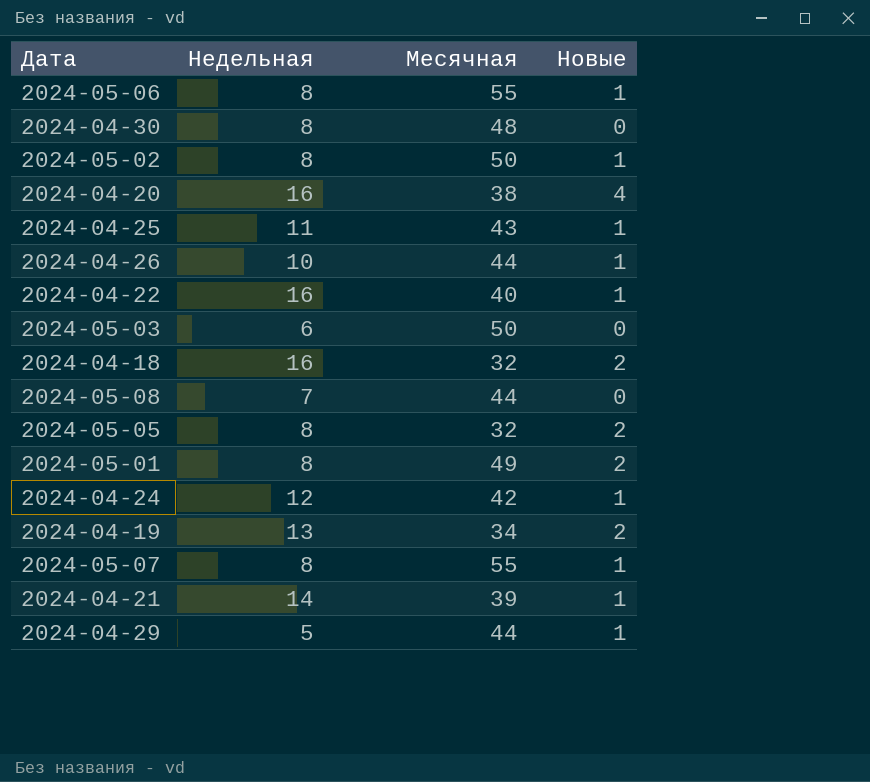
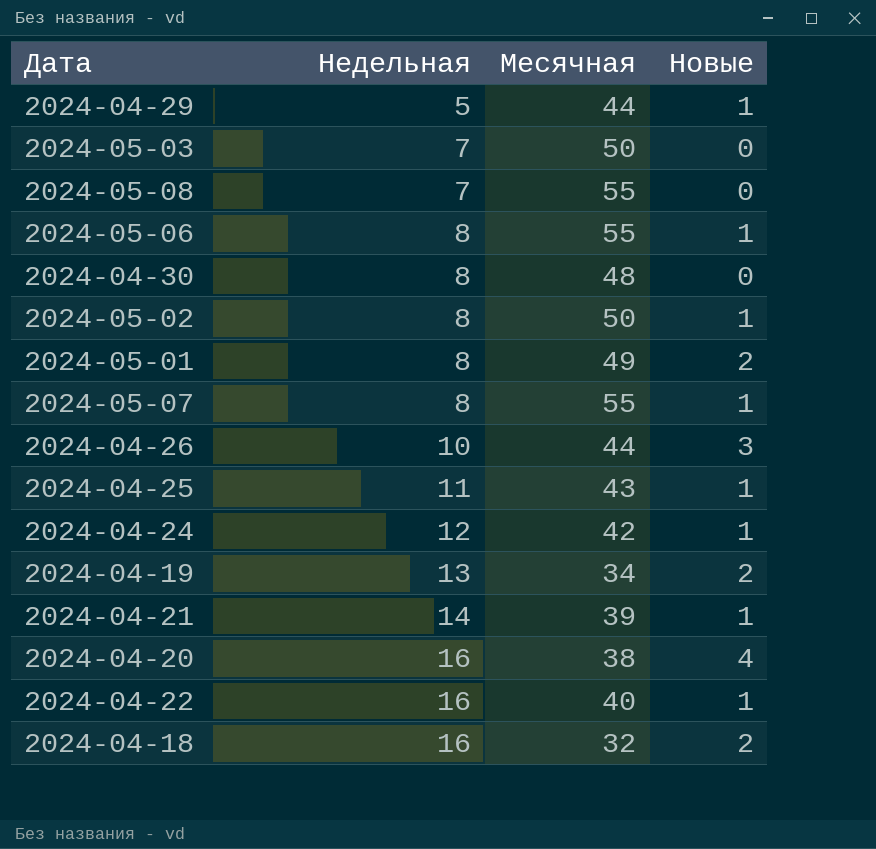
row order: none -> Недельная ascending
row 2024-05-05: 8 | 32 | 2 -> none
2024-05-03 | Недельная: 6 -> 7
2024-05-08 | Месячная: 44 -> 55
2024-04-26 | Новые: 1 -> 3

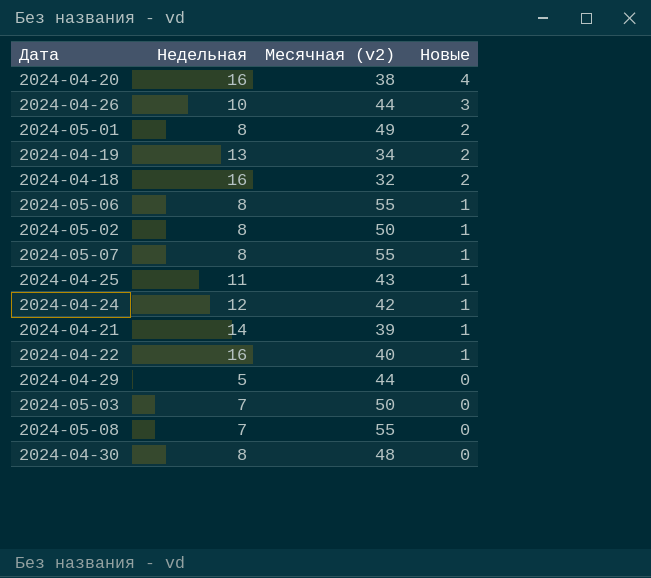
row order: Недельная ascending -> Новые descending
column name: Месячная -> Месячная (v2)
2024-04-29 | Новые: 1 -> 0

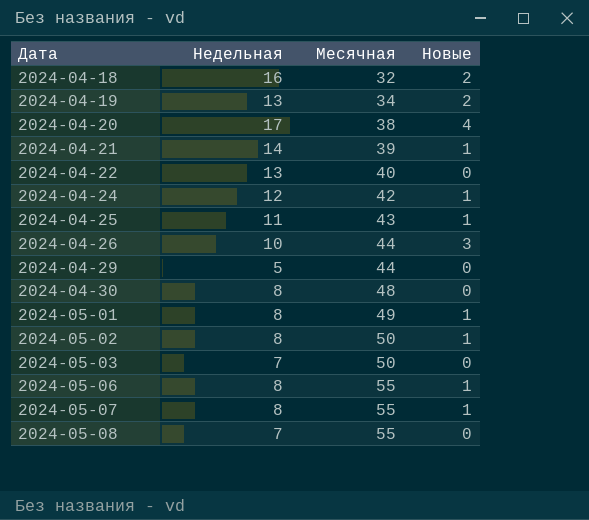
row order: Новые descending -> Дата ascending
column name: Месячная (v2) -> Месячная
2024-04-20 | Недельная: 16 -> 17
2024-04-22 | Недельная: 16 -> 13
2024-04-22 | Новые: 1 -> 0
2024-05-01 | Новые: 2 -> 1

